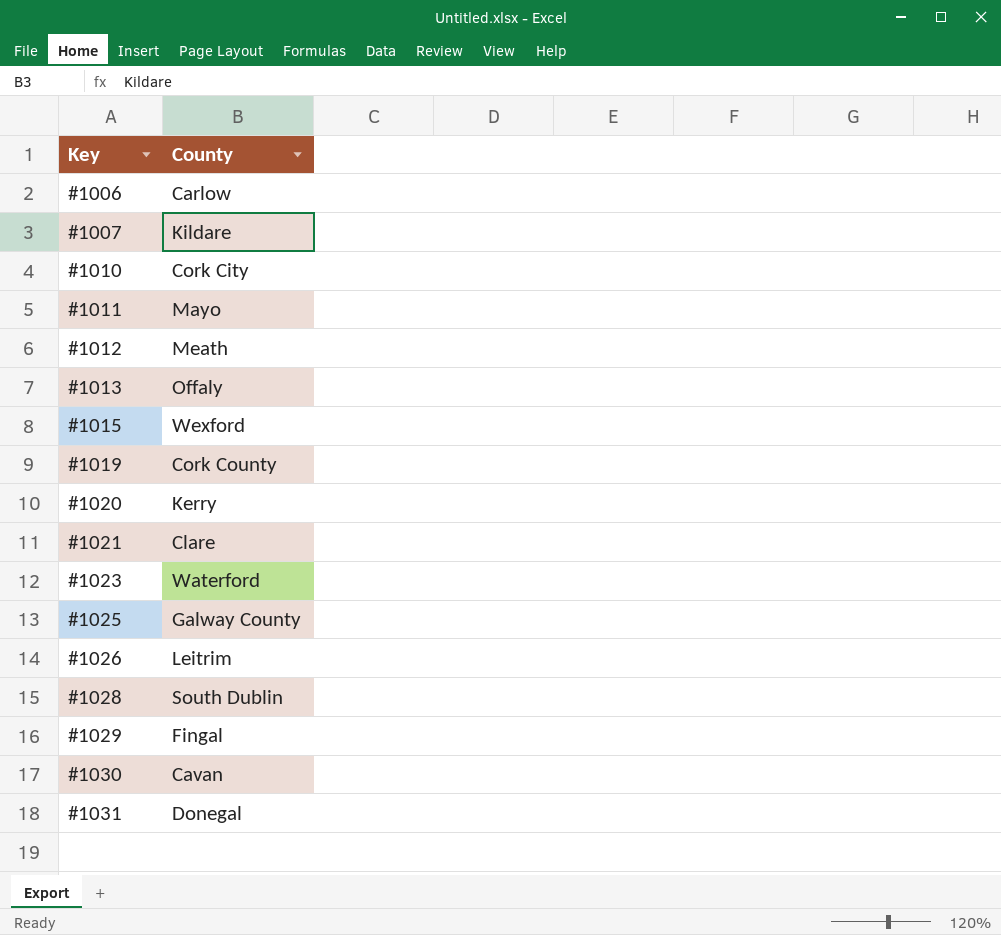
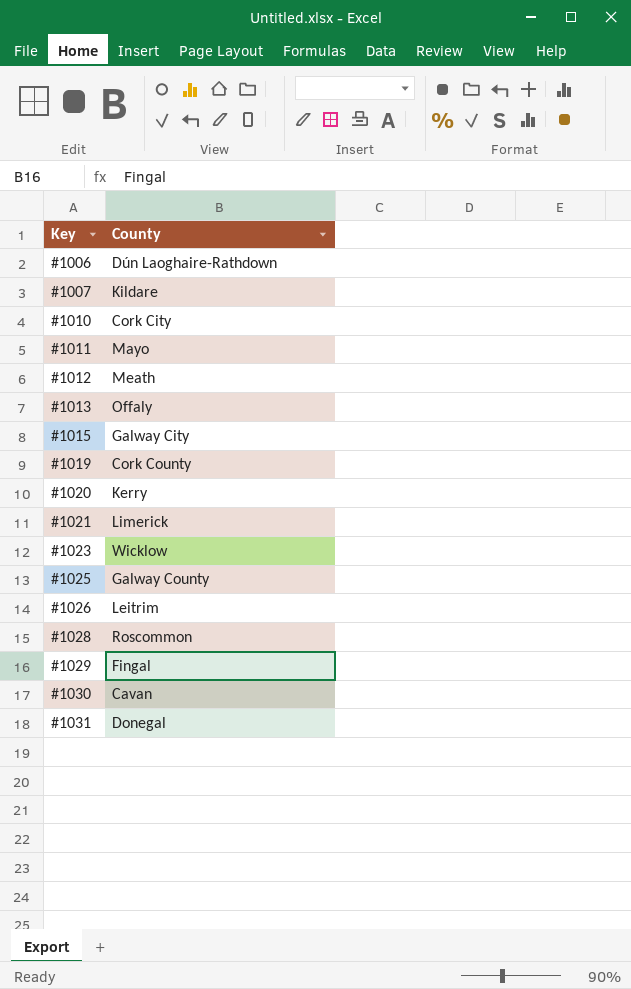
#1006 | County: Carlow -> Dún Laoghaire-Rathdown
#1015 | County: Wexford -> Galway City
#1021 | County: Clare -> Limerick
#1023 | County: Waterford -> Wicklow
#1028 | County: South Dublin -> Roscommon

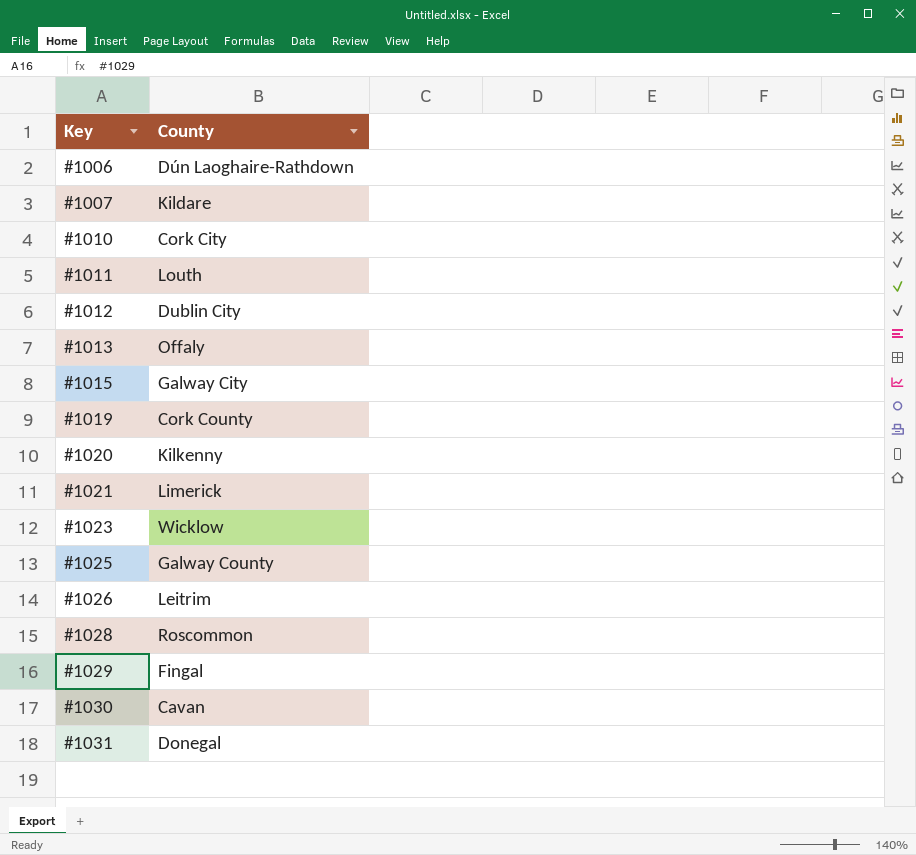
#1011 | County: Mayo -> Louth
#1012 | County: Meath -> Dublin City
#1020 | County: Kerry -> Kilkenny

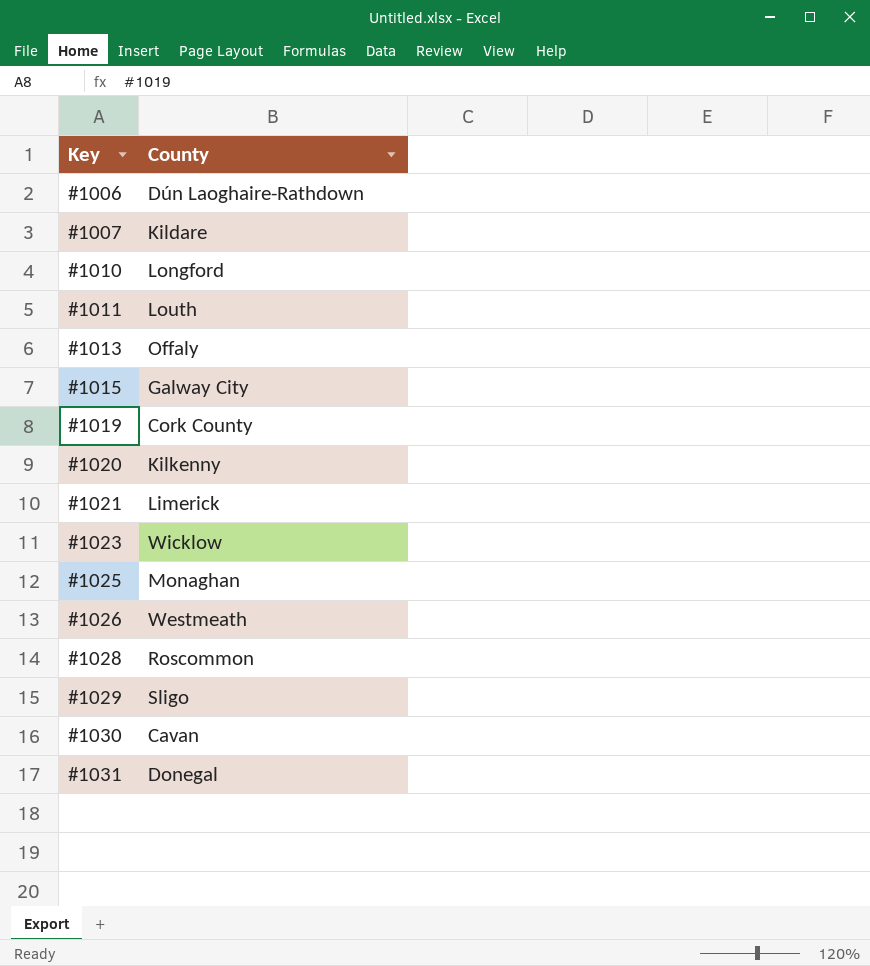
row #1012: Dublin City -> none
#1010 | County: Cork City -> Longford
#1025 | County: Galway County -> Monaghan
#1026 | County: Leitrim -> Westmeath
#1029 | County: Fingal -> Sligo

